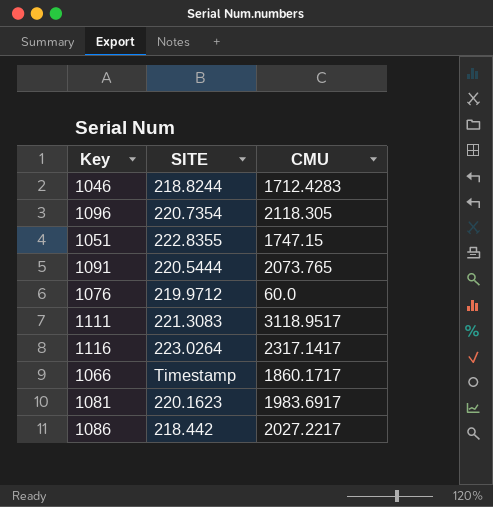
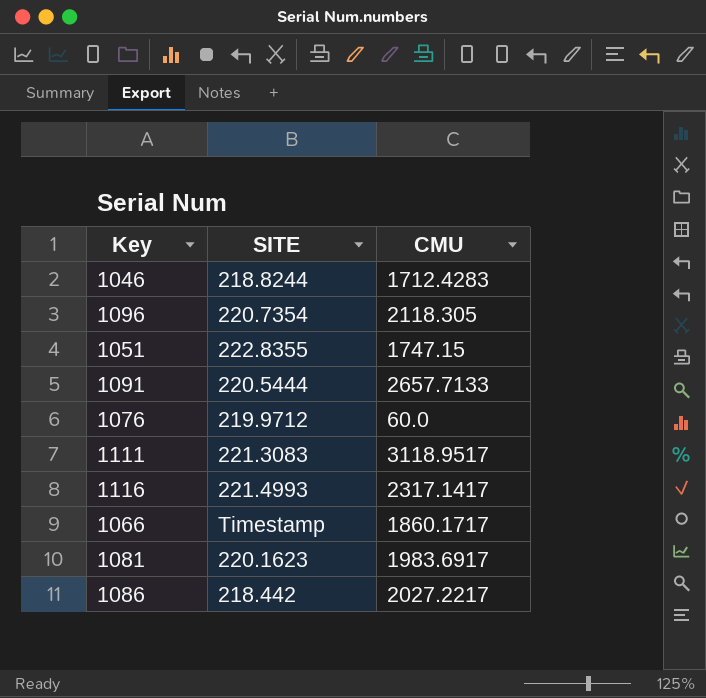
1091 | CMU: 2073.765 -> 2657.7133
1116 | SITE: 223.0264 -> 221.4993

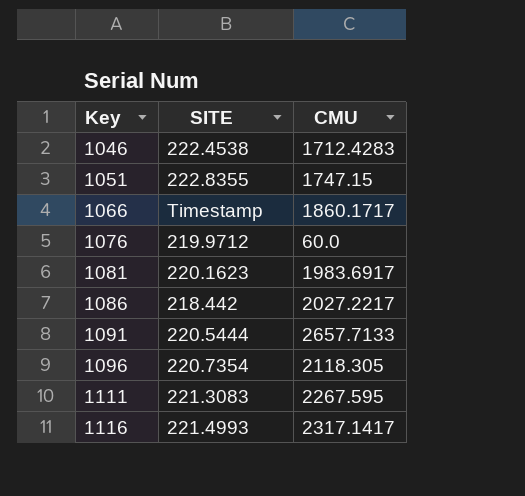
row order: none -> Key ascending
1046 | SITE: 218.8244 -> 222.4538
1111 | CMU: 3118.9517 -> 2267.595

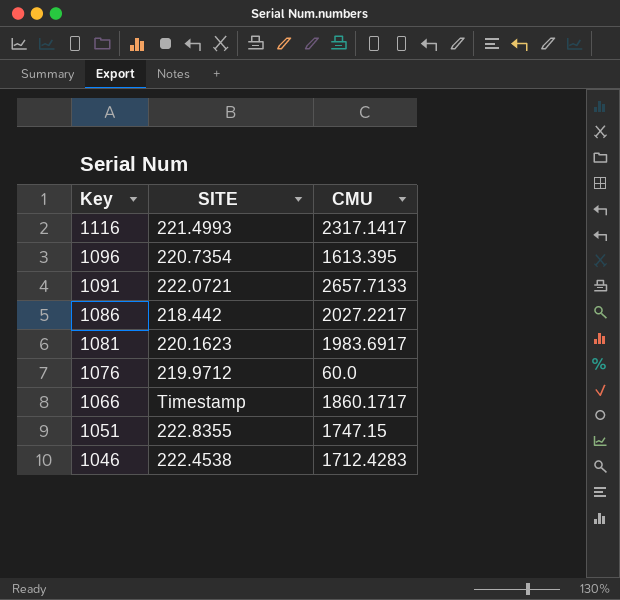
row order: Key ascending -> Key descending
row 1111: 221.3083 | 2267.595 -> none
1096 | CMU: 2118.305 -> 1613.395
1091 | SITE: 220.5444 -> 222.0721

